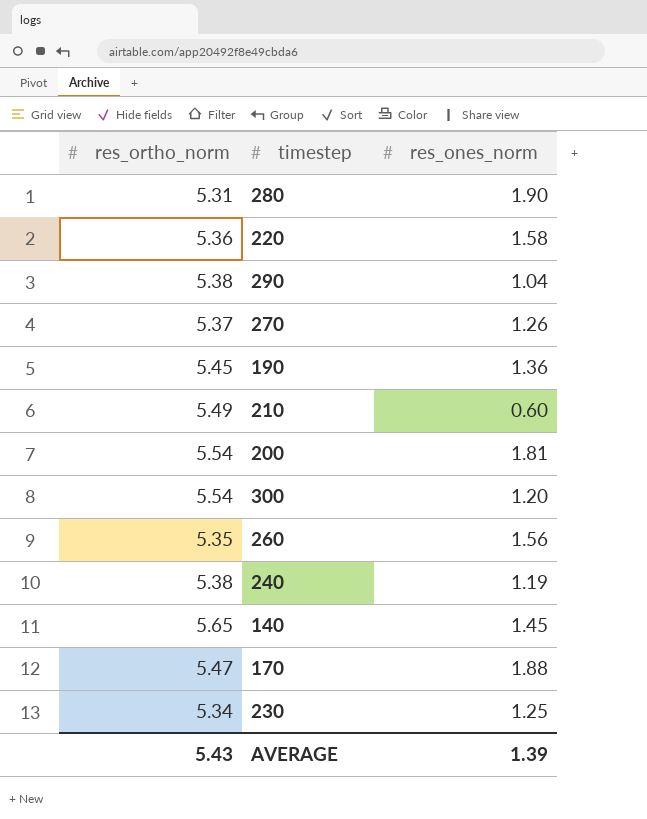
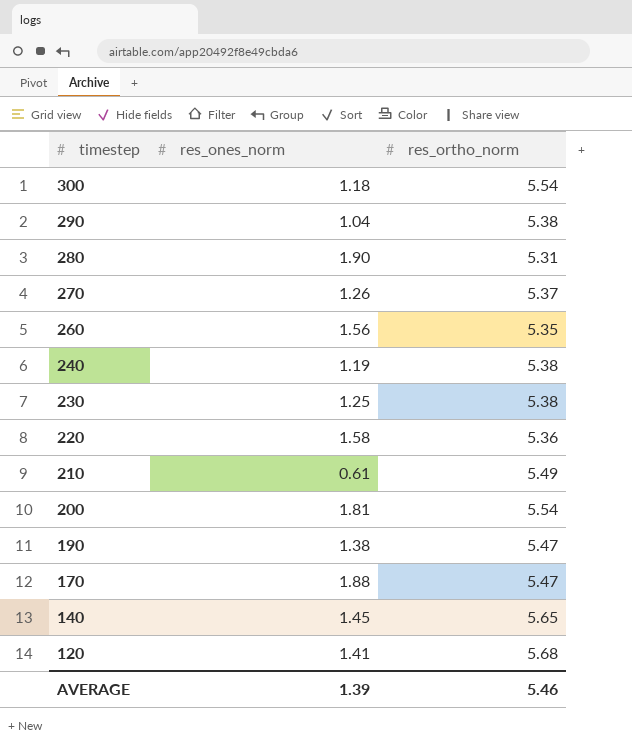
row order: none -> timestep descending
column res_ortho_norm | position: 1 -> 3
300 | res_ones_norm: 1.20 -> 1.18
230 | res_ortho_norm: 5.34 -> 5.38
210 | res_ones_norm: 0.60 -> 0.61
190 | res_ones_norm: 1.36 -> 1.38
190 | res_ortho_norm: 5.45 -> 5.47
row 120: none -> 1.41 | 5.68
AVERAGE | res_ortho_norm: 5.43 -> 5.46

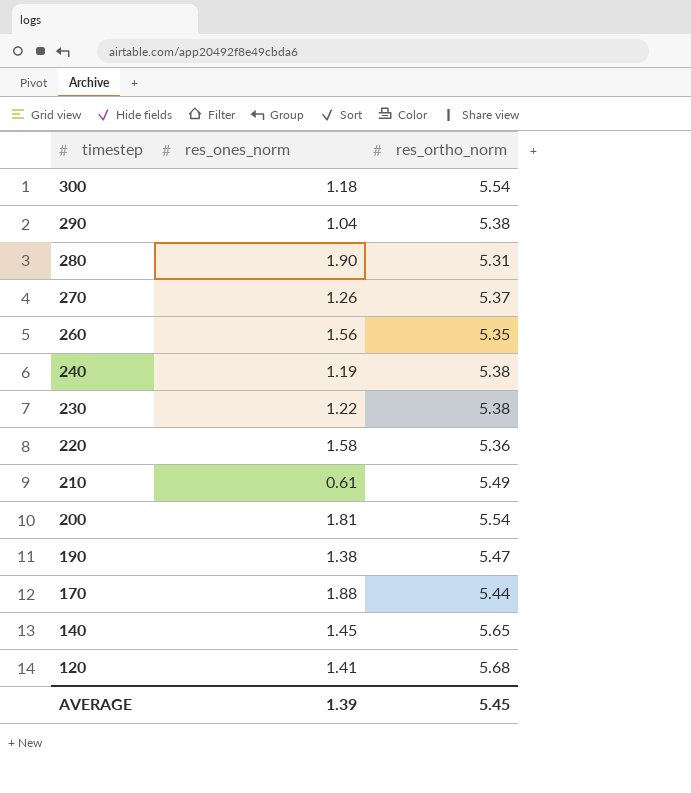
230 | res_ones_norm: 1.25 -> 1.22
170 | res_ortho_norm: 5.47 -> 5.44
AVERAGE | res_ortho_norm: 5.46 -> 5.45

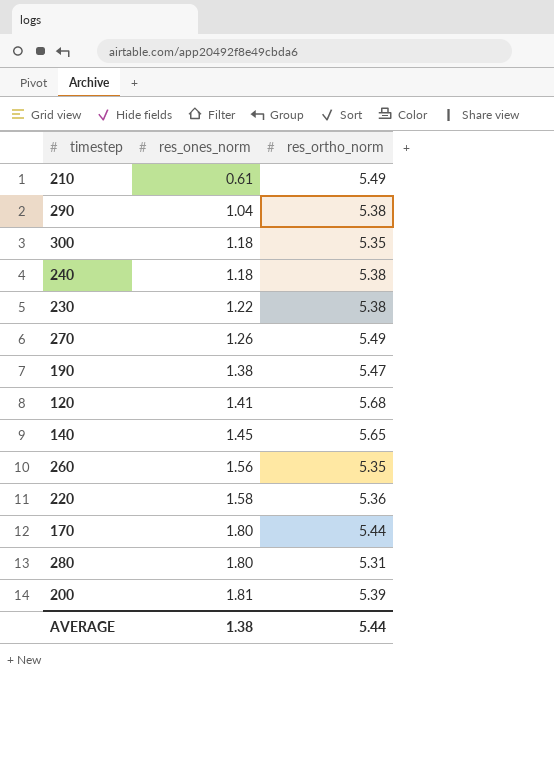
row order: timestep descending -> res_ones_norm ascending
300 | res_ortho_norm: 5.54 -> 5.35
240 | res_ones_norm: 1.19 -> 1.18
270 | res_ortho_norm: 5.37 -> 5.49
170 | res_ones_norm: 1.88 -> 1.80
280 | res_ones_norm: 1.90 -> 1.80
200 | res_ortho_norm: 5.54 -> 5.39
AVERAGE | res_ones_norm: 1.39 -> 1.38
AVERAGE | res_ortho_norm: 5.45 -> 5.44

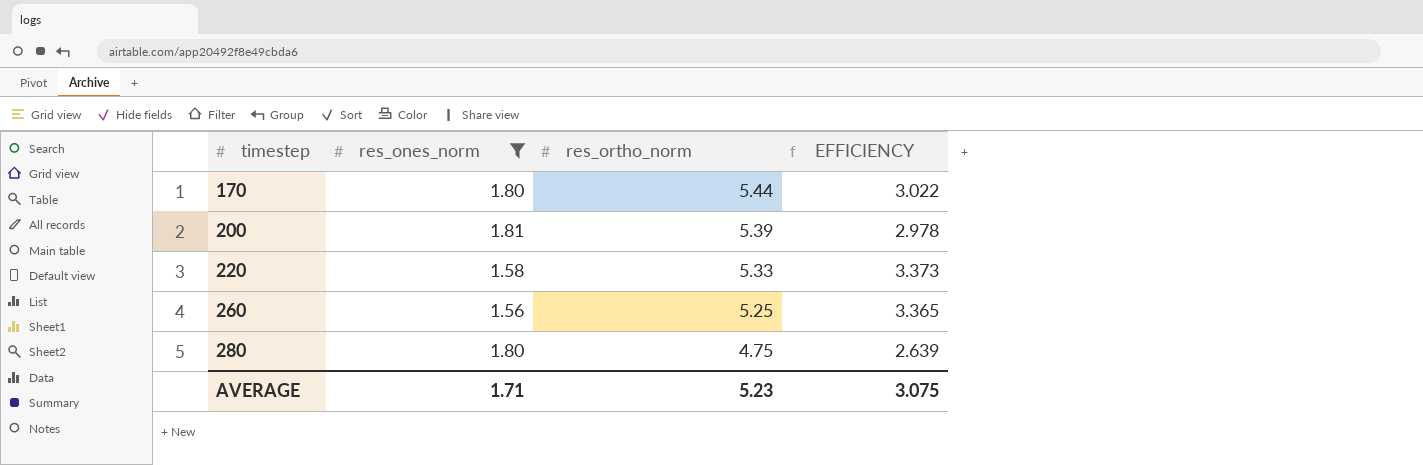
filter: none -> res_ones_norm >= 1.56
row order: res_ones_norm ascending -> timestep ascending
column EFFICIENCY | formula: none -> [res_ortho_norm] / [res_ones_norm]
220 | res_ortho_norm: 5.36 -> 5.33
260 | res_ortho_norm: 5.35 -> 5.25
280 | res_ortho_norm: 5.31 -> 4.75
AVERAGE | res_ones_norm: 1.38 -> 1.71
AVERAGE | res_ortho_norm: 5.44 -> 5.23

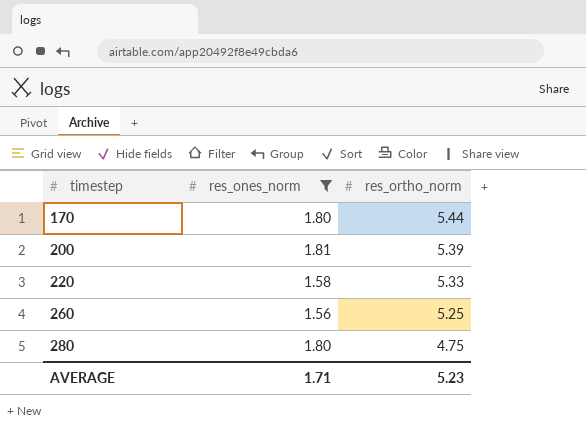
column EFFICIENCY | formula: [res_ortho_norm] / [res_ones_norm] -> none

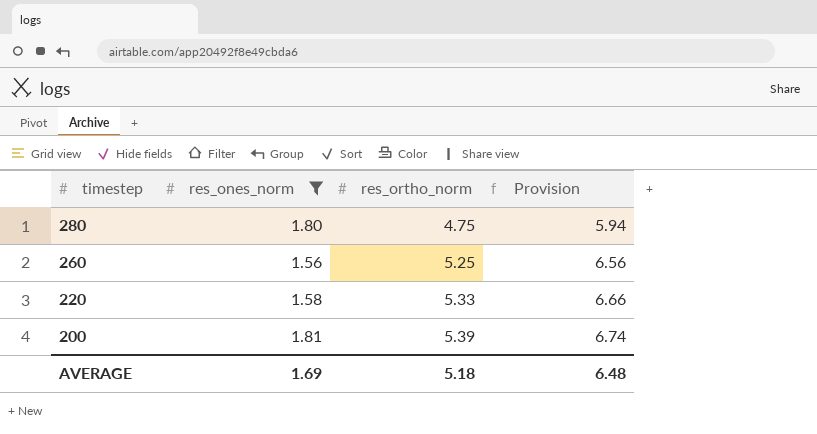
row order: timestep ascending -> timestep descending
column Provision | formula: none -> [res_ortho_norm] * 1.25
row 170: 1.80 | 5.44 -> none
AVERAGE | res_ones_norm: 1.71 -> 1.69
AVERAGE | res_ortho_norm: 5.23 -> 5.18

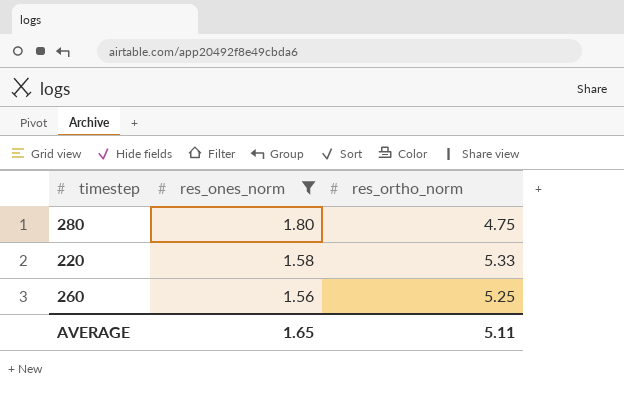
row order: timestep descending -> res_ones_norm descending
column Provision | formula: [res_ortho_norm] * 1.25 -> none
row 200: 1.81 | 5.39 | 6.74 -> none
AVERAGE | res_ones_norm: 1.69 -> 1.65
AVERAGE | res_ortho_norm: 5.18 -> 5.11

